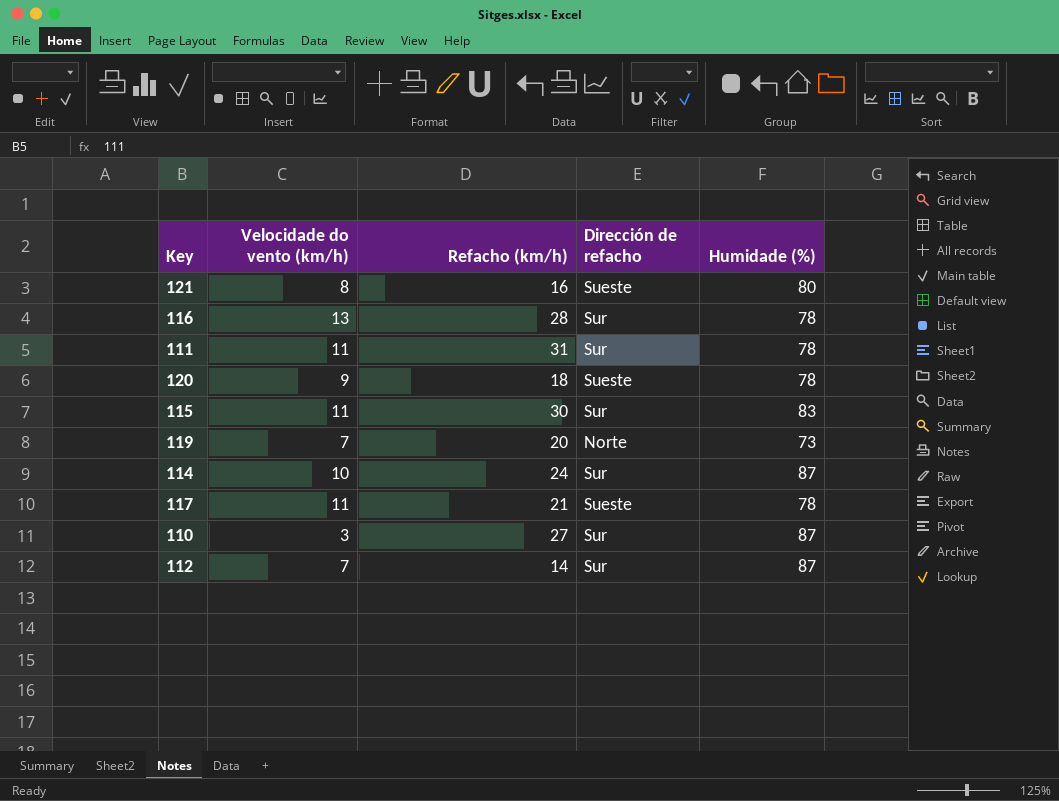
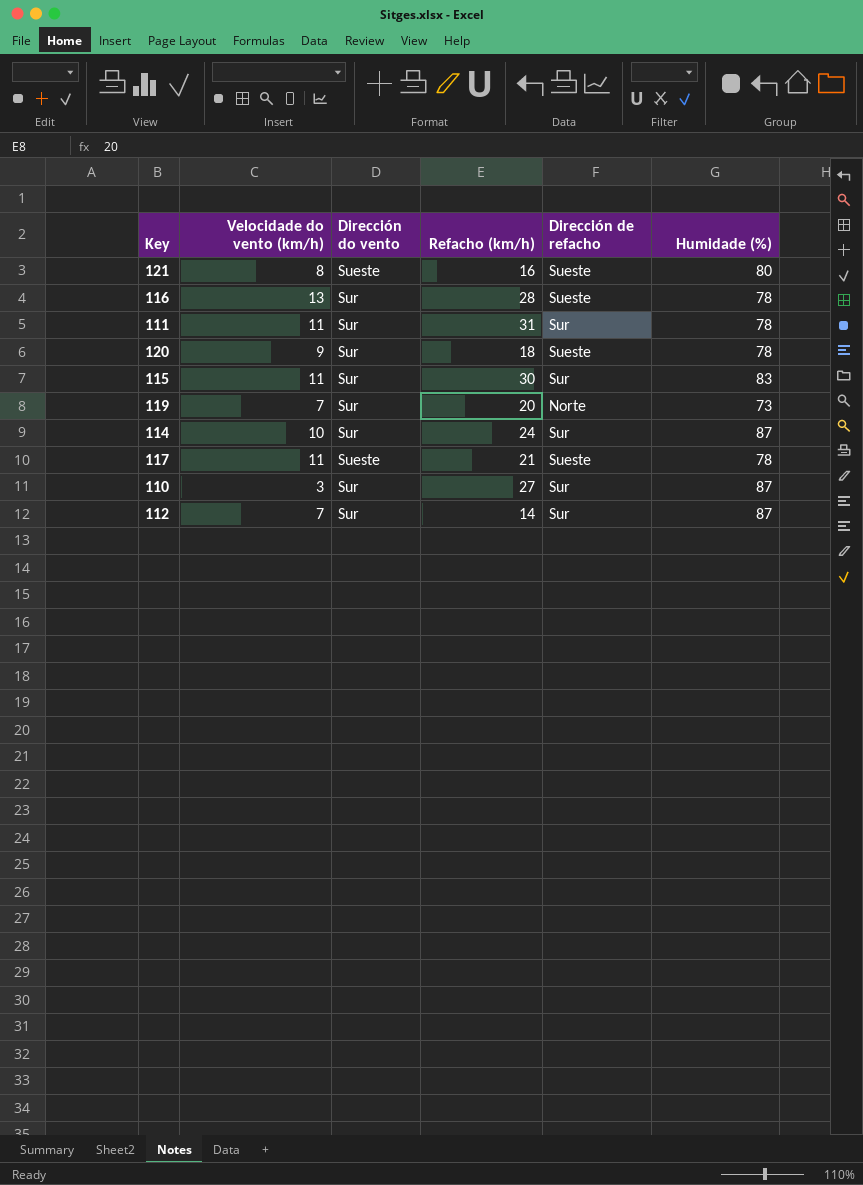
column Dirección do vento | position: none -> 3
116 | Dirección de refacho: Sur -> Sueste

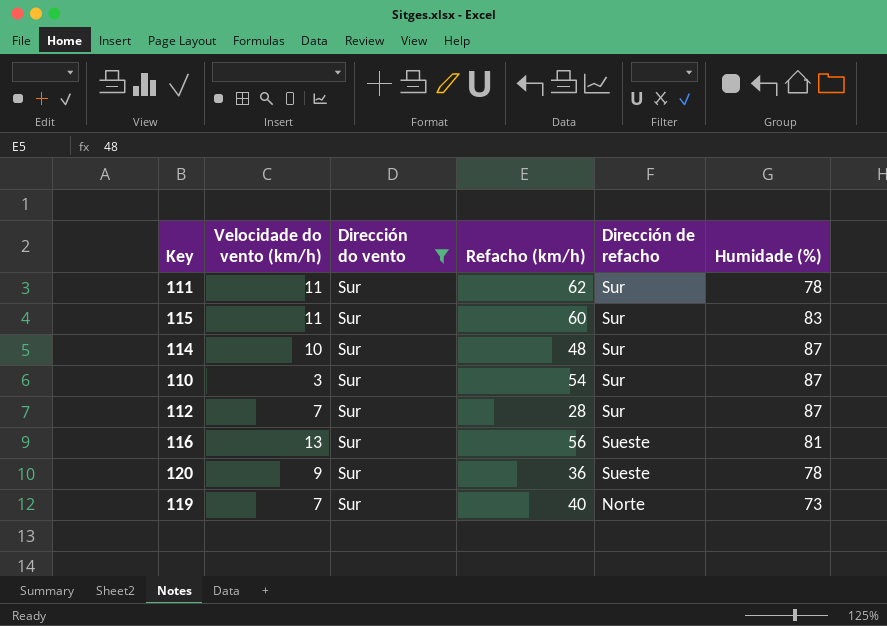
filter: none -> Dirección do vento = Sur
row order: none -> Dirección de refacho descending
111 | Refacho (km/h): 31 -> 62
115 | Refacho (km/h): 30 -> 60
114 | Refacho (km/h): 24 -> 48
110 | Refacho (km/h): 27 -> 54
112 | Refacho (km/h): 14 -> 28
116 | Refacho (km/h): 28 -> 56
116 | Humidade (%): 78 -> 81
120 | Refacho (km/h): 18 -> 36
119 | Refacho (km/h): 20 -> 40

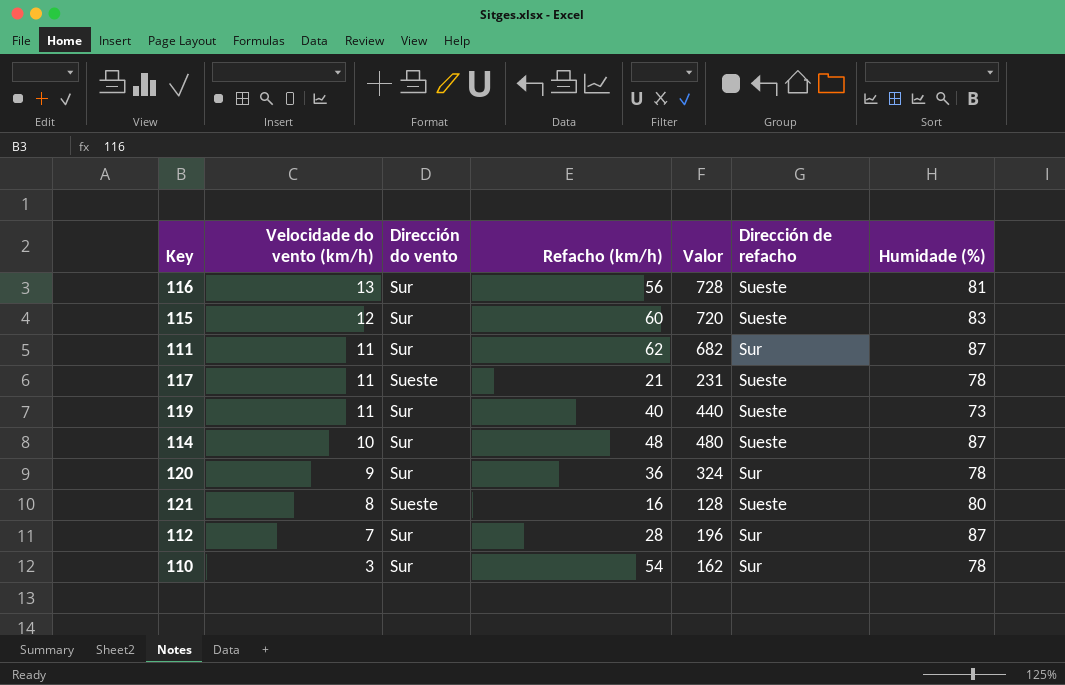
filter: Dirección do vento = Sur -> none
row order: Dirección de refacho descending -> Velocidade do vento (km/h) descending
column Valor | formula: none -> [Velocidade do vento (km/h)] * [Refacho (km/h)]
115 | Velocidade do vento (km/h): 11 -> 12
115 | Dirección de refacho: Sur -> Sueste
111 | Humidade (%): 78 -> 87
119 | Velocidade do vento (km/h): 7 -> 11
119 | Dirección de refacho: Norte -> Sueste
114 | Dirección de refacho: Sur -> Sueste
120 | Dirección de refacho: Sueste -> Sur
110 | Humidade (%): 87 -> 78

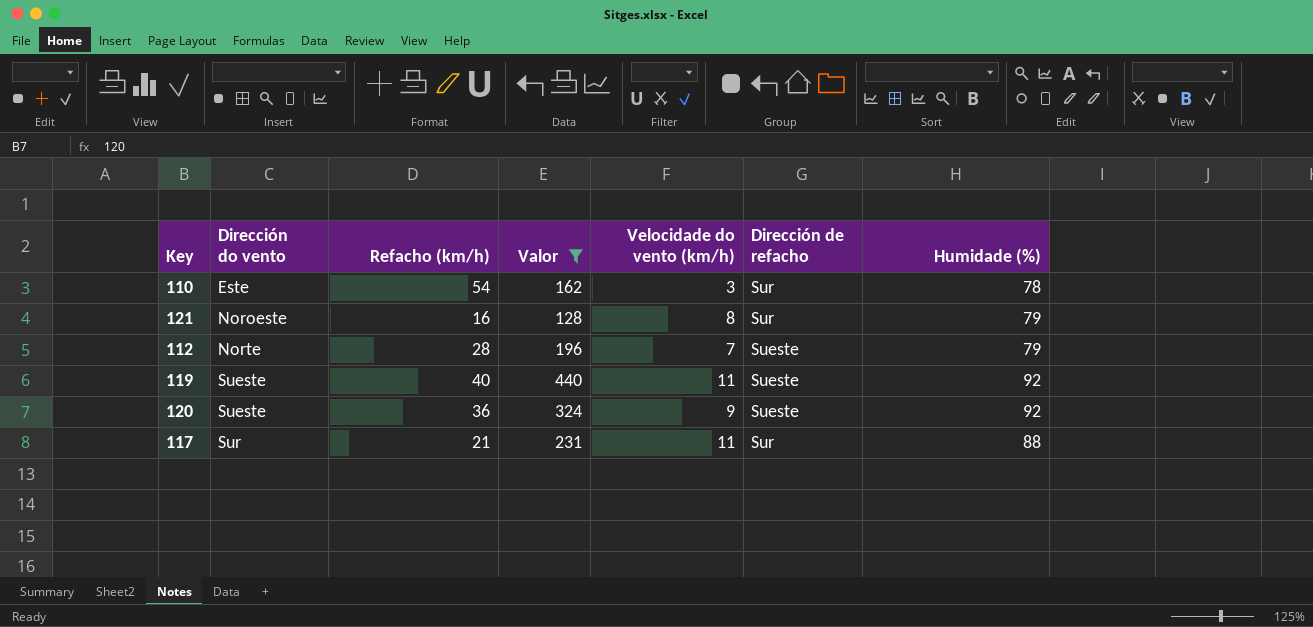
filter: none -> Valor <= 440
row order: Velocidade do vento (km/h) descending -> Dirección do vento ascending
column Velocidade do vento (km/h) | position: 2 -> 5
110 | Dirección do vento: Sur -> Este
121 | Dirección do vento: Sueste -> Noroeste
121 | Dirección de refacho: Sueste -> Sur
121 | Humidade (%): 80 -> 79
112 | Dirección do vento: Sur -> Norte
112 | Dirección de refacho: Sur -> Sueste
112 | Humidade (%): 87 -> 79
119 | Dirección do vento: Sur -> Sueste
119 | Humidade (%): 73 -> 92
120 | Dirección do vento: Sur -> Sueste
120 | Dirección de refacho: Sur -> Sueste
120 | Humidade (%): 78 -> 92
117 | Dirección do vento: Sueste -> Sur
117 | Dirección de refacho: Sueste -> Sur
117 | Humidade (%): 78 -> 88

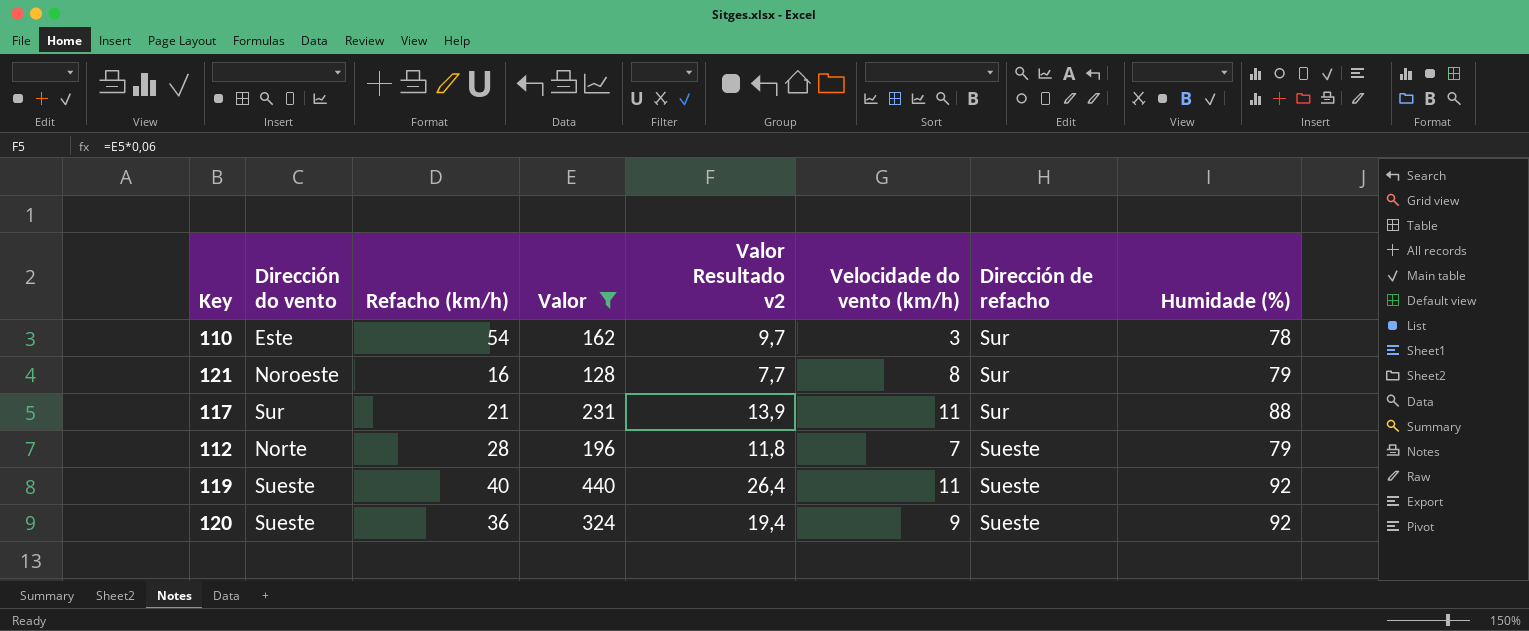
row order: Dirección do vento ascending -> Dirección de refacho descending
column Valor Resultado v2 | formula: none -> [Valor] * 0,06

